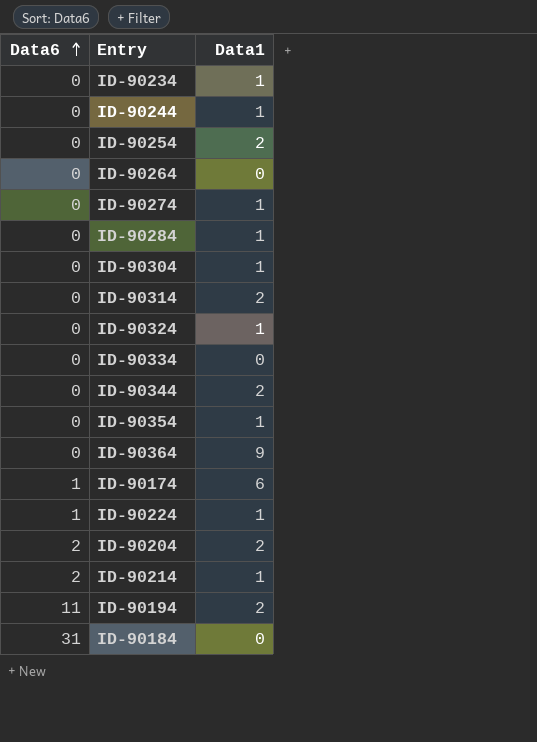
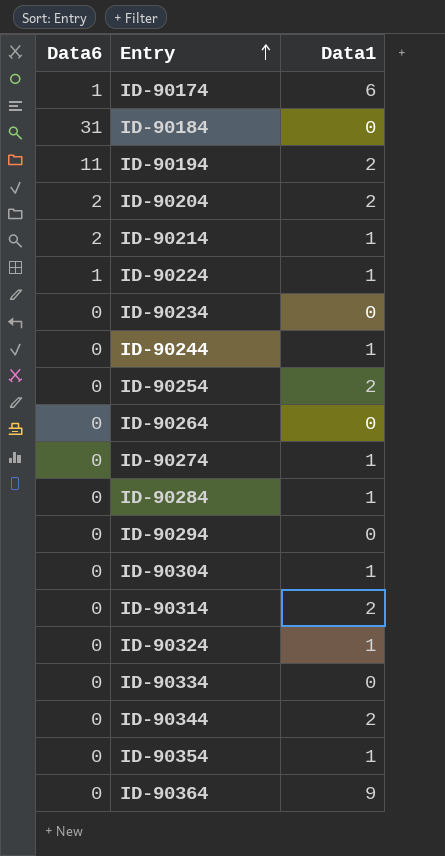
row order: Data6 ascending -> Entry ascending
ID-90234 | Data1: 1 -> 0
row ID-90294: none -> 0 | 0

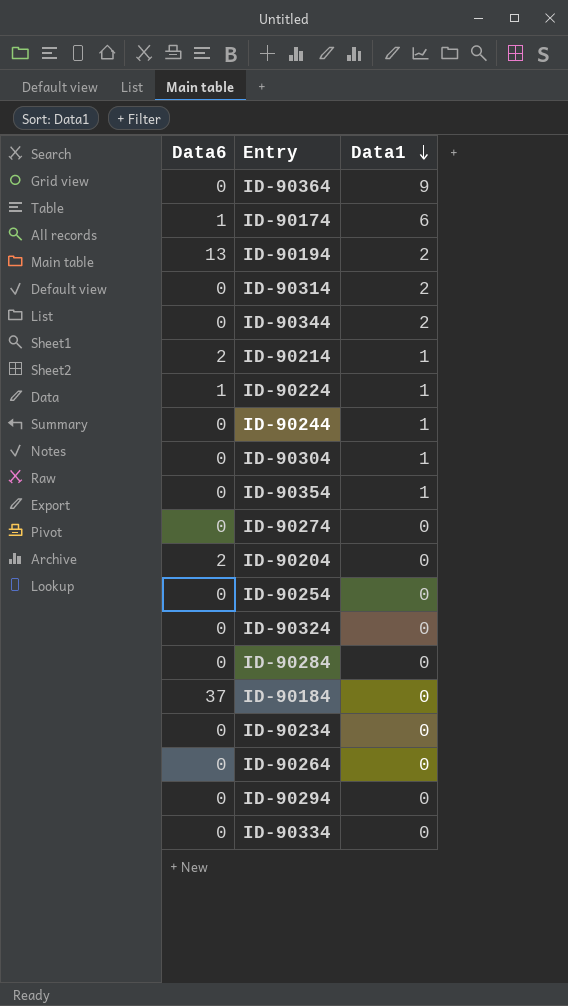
row order: Entry ascending -> Data1 descending
ID-90194 | Data6: 11 -> 13
ID-90274 | Data1: 1 -> 0
ID-90204 | Data1: 2 -> 0
ID-90254 | Data1: 2 -> 0
ID-90324 | Data1: 1 -> 0
ID-90284 | Data1: 1 -> 0
ID-90184 | Data6: 31 -> 37

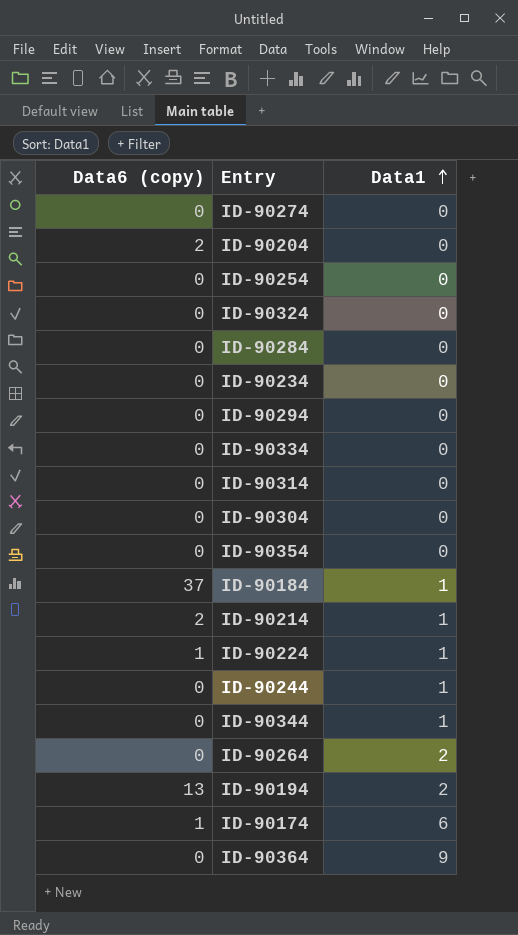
row order: Data1 descending -> Data1 ascending
column name: Data6 -> Data6 (copy)
ID-90314 | Data1: 2 -> 0
ID-90304 | Data1: 1 -> 0
ID-90354 | Data1: 1 -> 0
ID-90184 | Data1: 0 -> 1
ID-90344 | Data1: 2 -> 1
ID-90264 | Data1: 0 -> 2

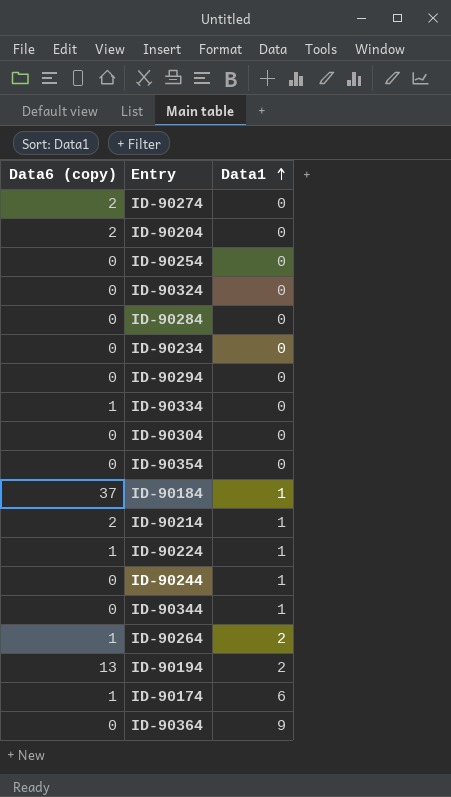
row ID-90314: 0 | 0 -> none
ID-90274 | Data6 (copy): 0 -> 2
ID-90334 | Data6 (copy): 0 -> 1
ID-90264 | Data6 (copy): 0 -> 1

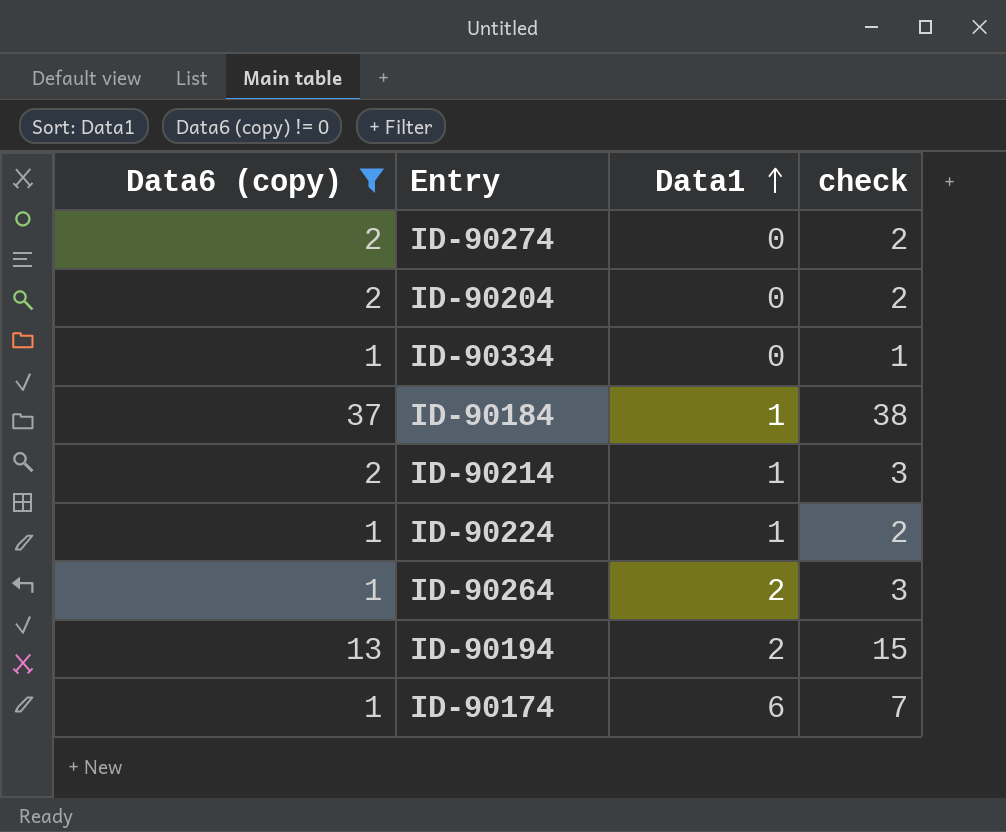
filter: none -> Data6 (copy) != 0
column check | formula: none -> [Data6 (copy)] + [Data1]

